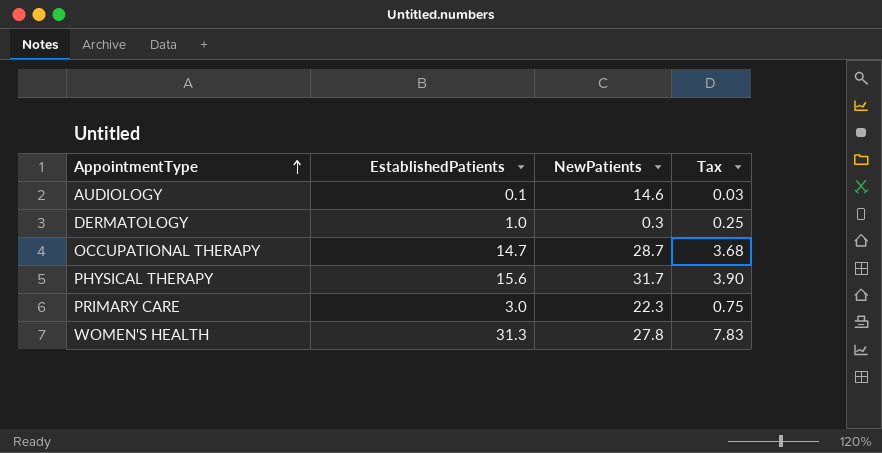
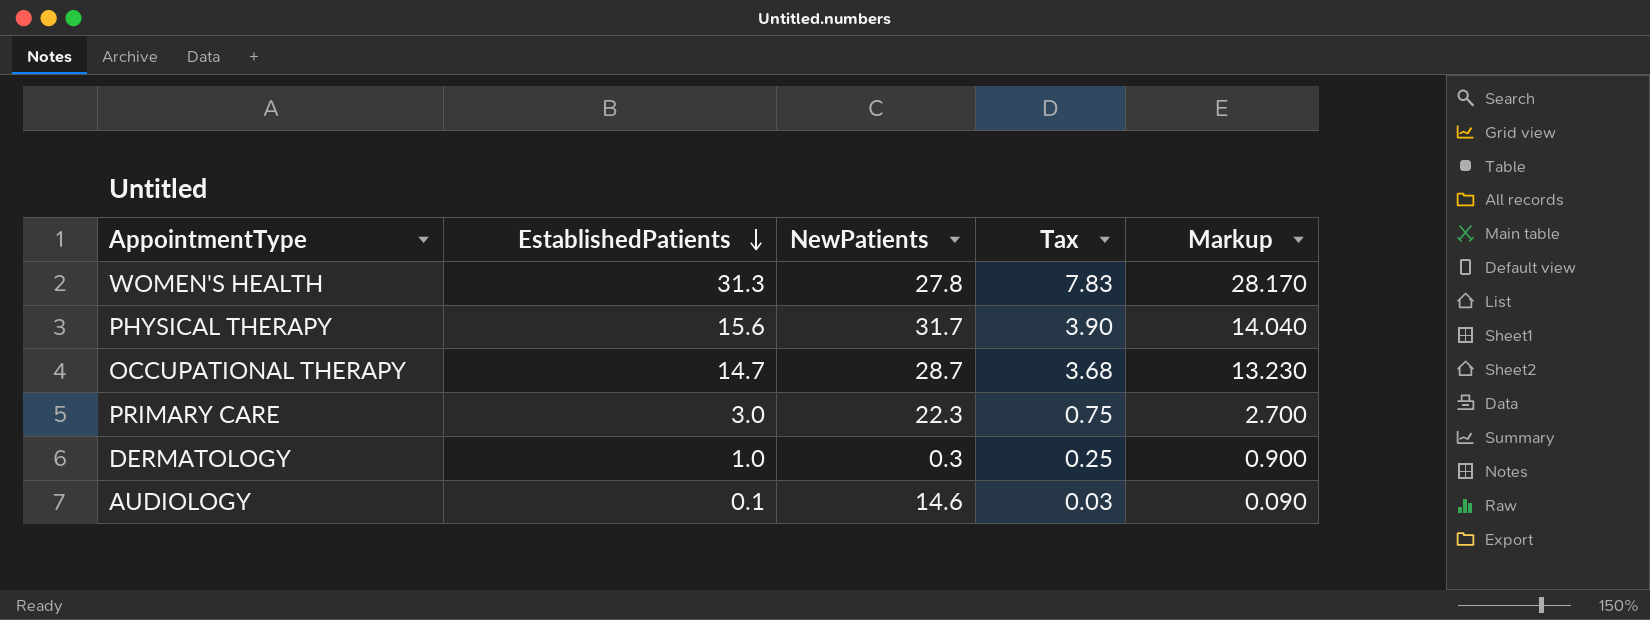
row order: AppointmentType ascending -> EstablishedPatients descending
column Markup | formula: none -> [EstablishedPatients] * 0.9

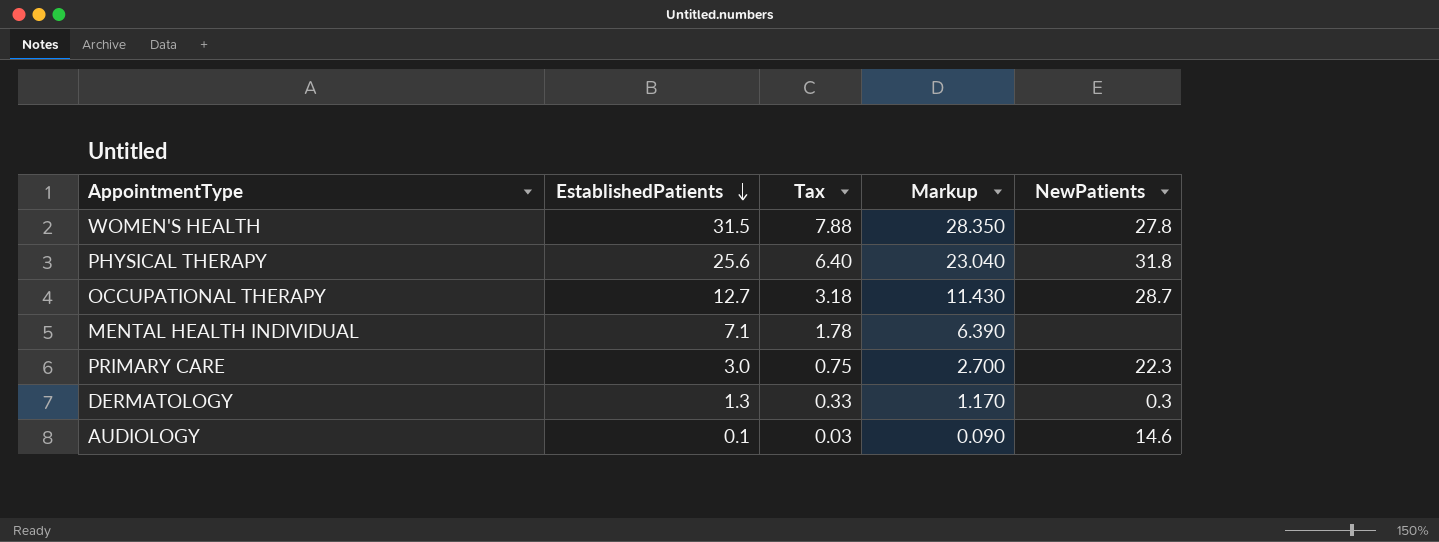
column NewPatients | position: 3 -> 5
WOMEN'S HEALTH | EstablishedPatients: 31.3 -> 31.5
WOMEN'S HEALTH | Tax: 7.83 -> 7.88
WOMEN'S HEALTH | Markup: 28.170 -> 28.350
PHYSICAL THERAPY | EstablishedPatients: 15.6 -> 25.6
PHYSICAL THERAPY | Tax: 3.90 -> 6.40
PHYSICAL THERAPY | Markup: 14.040 -> 23.040
PHYSICAL THERAPY | NewPatients: 31.7 -> 31.8
OCCUPATIONAL THERAPY | EstablishedPatients: 14.7 -> 12.7
OCCUPATIONAL THERAPY | Tax: 3.68 -> 3.18
OCCUPATIONAL THERAPY | Markup: 13.230 -> 11.430
row MENTAL HEALTH INDIVIDUAL: none -> 7.1 | 1.78 | 6.390 | none
DERMATOLOGY | EstablishedPatients: 1.0 -> 1.3
DERMATOLOGY | Tax: 0.25 -> 0.33
DERMATOLOGY | Markup: 0.900 -> 1.170

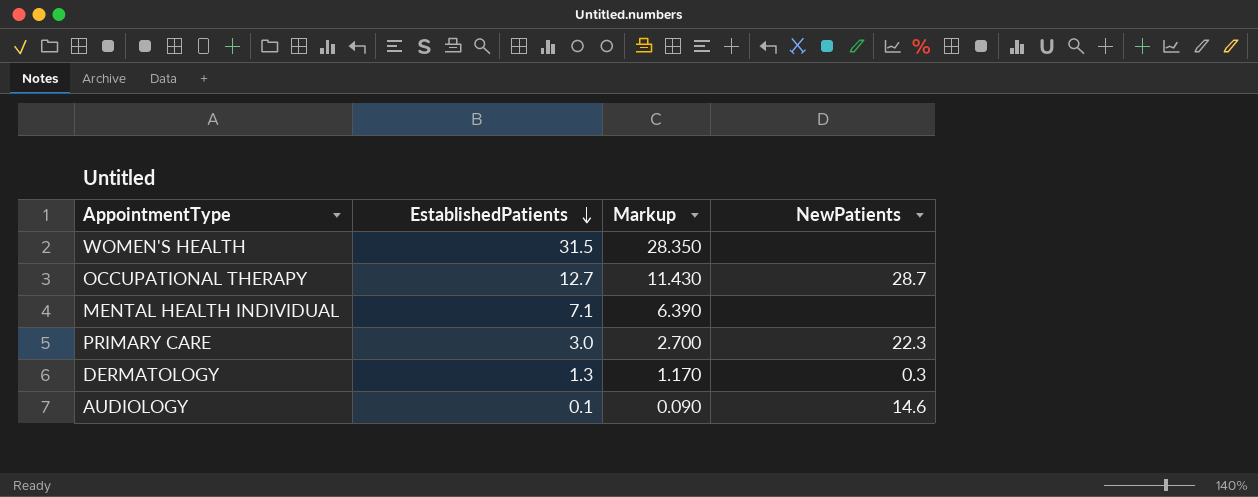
column Tax | formula: [EstablishedPatients] * 0.25 -> none
row PHYSICAL THERAPY: 25.6 | 6.40 | 23.040 | 31.8 -> none
WOMEN'S HEALTH | NewPatients: 27.8 -> none

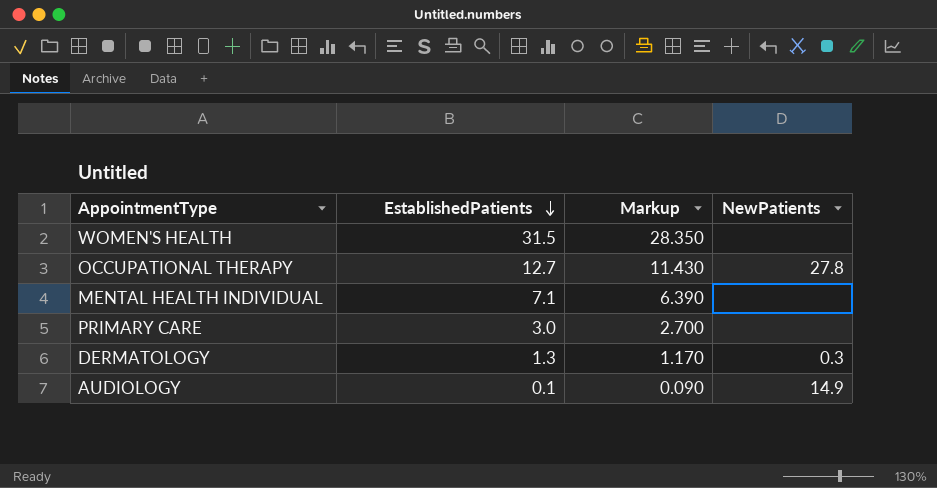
OCCUPATIONAL THERAPY | NewPatients: 28.7 -> 27.8
PRIMARY CARE | NewPatients: 22.3 -> none
AUDIOLOGY | NewPatients: 14.6 -> 14.9

